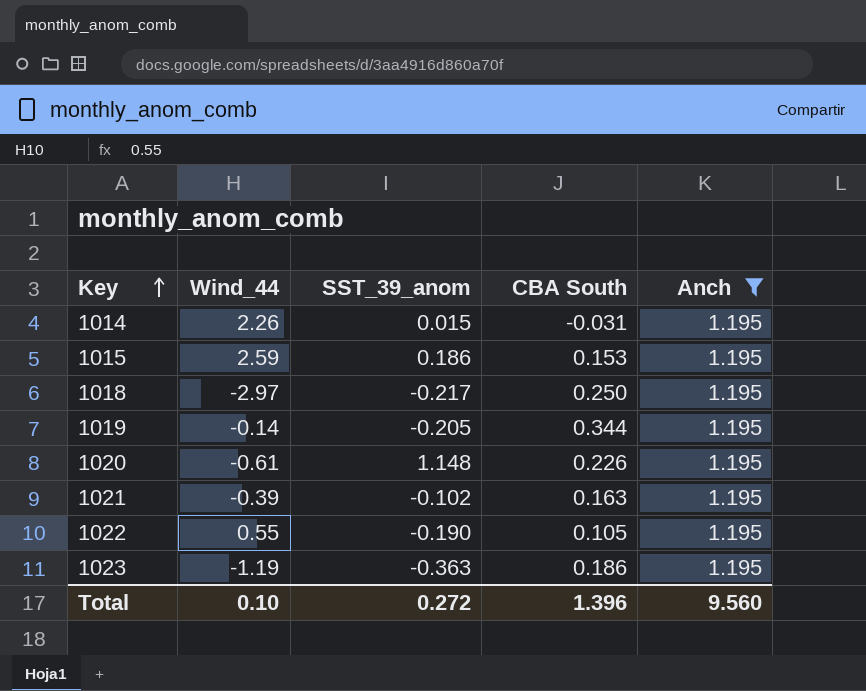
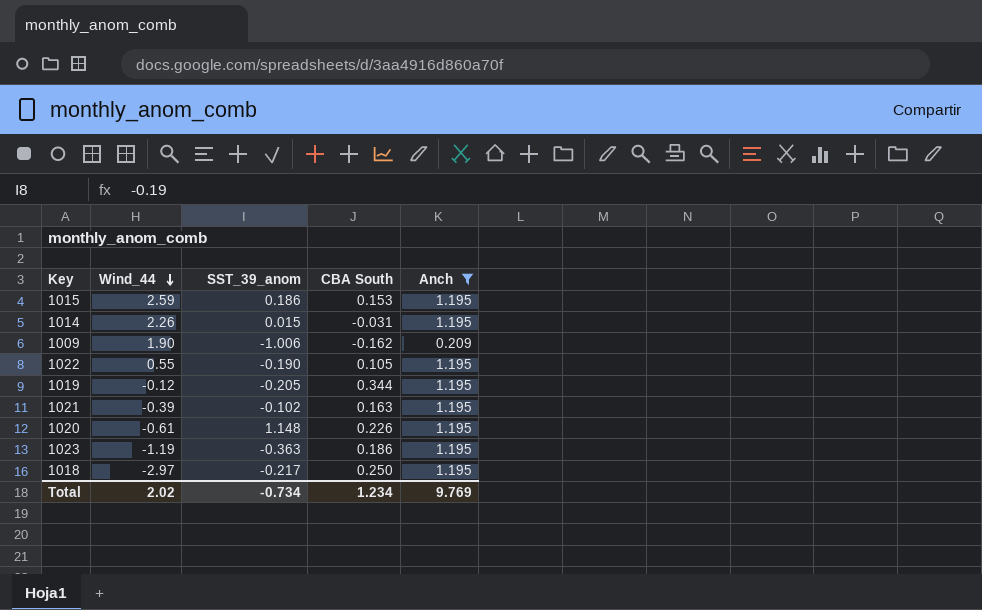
row order: Key ascending -> Wind_44 descending
row 1009: none -> 1.90 | -1.006 | -0.162 | 0.209
1019 | Wind_44: -0.14 -> -0.12
Total | Wind_44: 0.10 -> 2.02
Total | SST_39_anom: 0.272 -> -0.734
Total | CBA South: 1.396 -> 1.234
Total | Anch: 9.560 -> 9.769

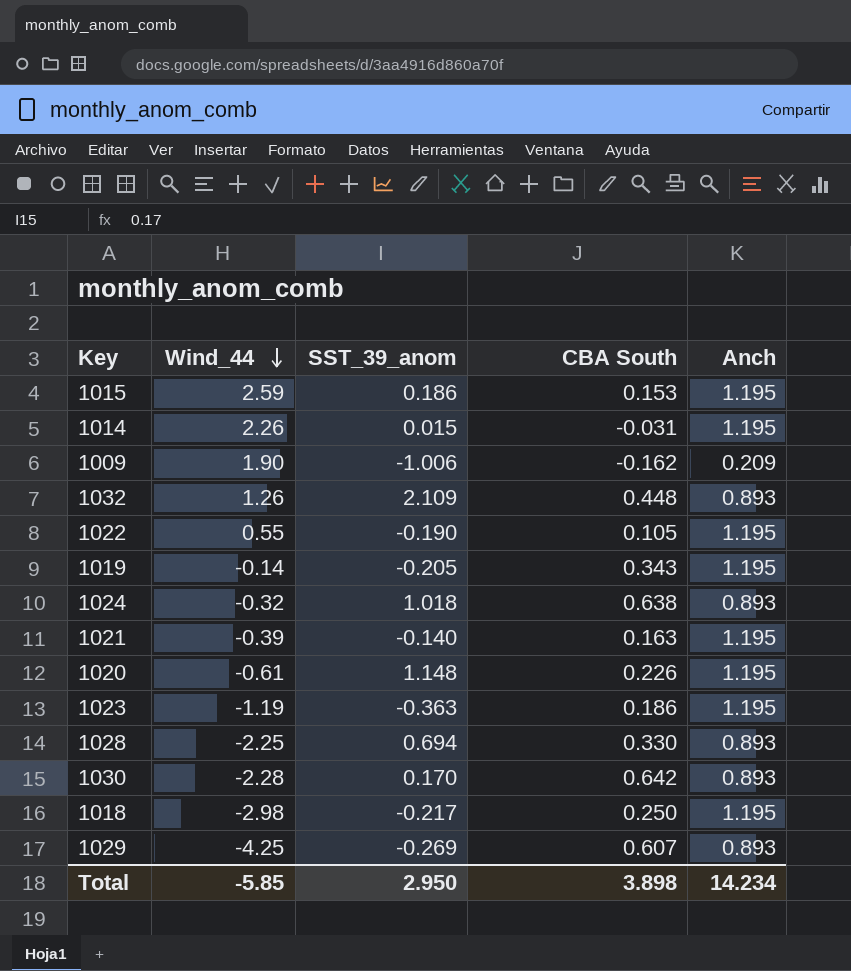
filter: Anch != 0.893 -> none
1019 | Wind_44: -0.12 -> -0.14
1019 | CBA South: 0.344 -> 0.343
1021 | SST_39_anom: -0.102 -> -0.140
1018 | Wind_44: -2.97 -> -2.98
Total | Wind_44: 2.02 -> -5.85
Total | SST_39_anom: -0.734 -> 2.950
Total | CBA South: 1.234 -> 3.898
Total | Anch: 9.769 -> 14.234

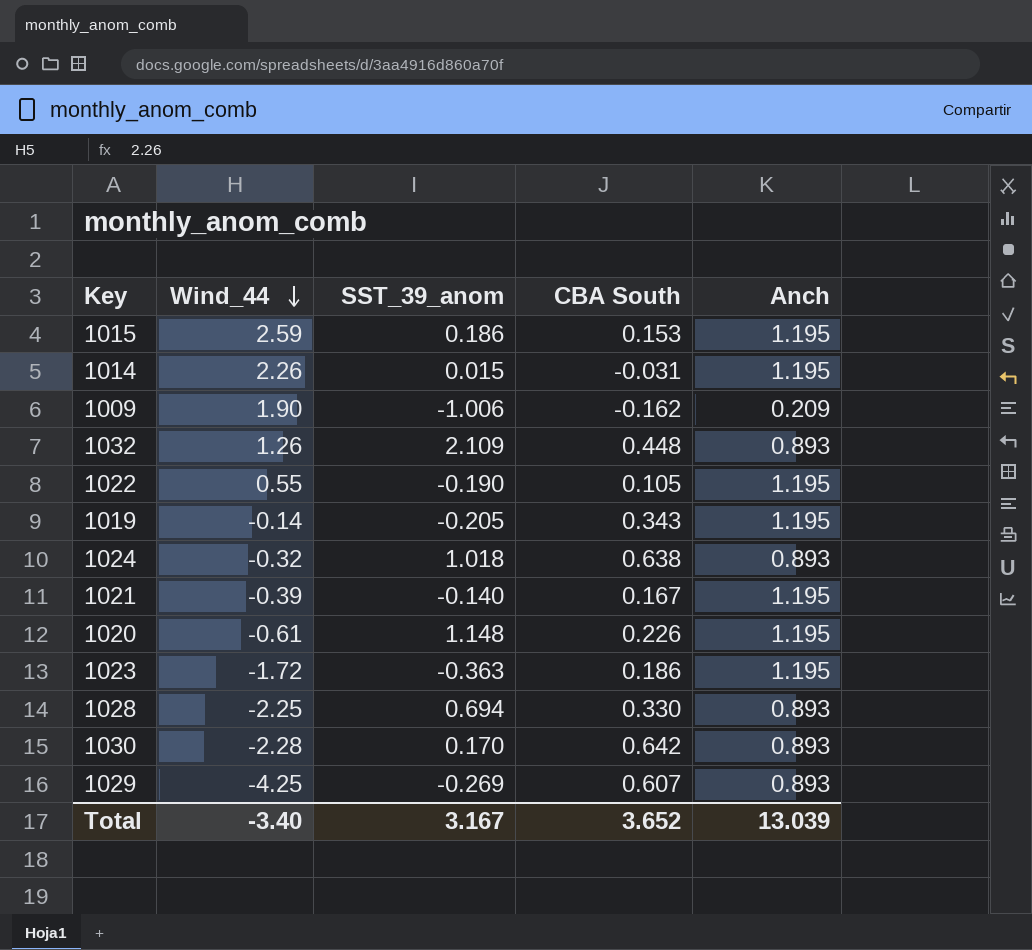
row 1018: -2.98 | -0.217 | 0.250 | 1.195 -> none
1021 | CBA South: 0.163 -> 0.167
1023 | Wind_44: -1.19 -> -1.72
Total | Wind_44: -5.85 -> -3.40
Total | SST_39_anom: 2.950 -> 3.167
Total | CBA South: 3.898 -> 3.652
Total | Anch: 14.234 -> 13.039

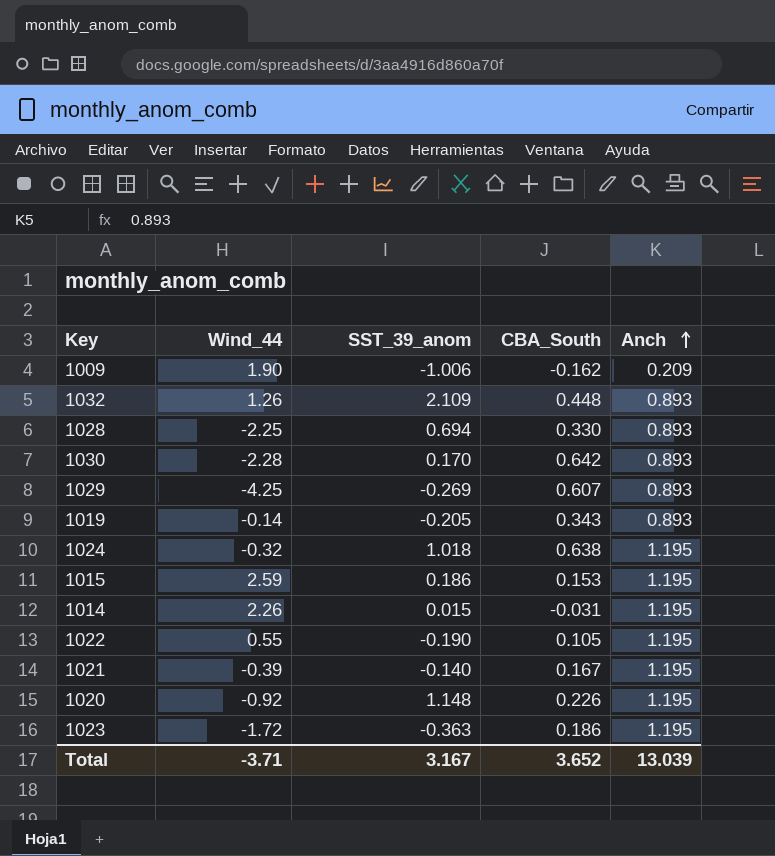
row order: Wind_44 descending -> Anch ascending
column name: CBA South -> CBA_South
1019 | Anch: 1.195 -> 0.893
1024 | Anch: 0.893 -> 1.195
1020 | Wind_44: -0.61 -> -0.92
Total | Wind_44: -3.40 -> -3.71

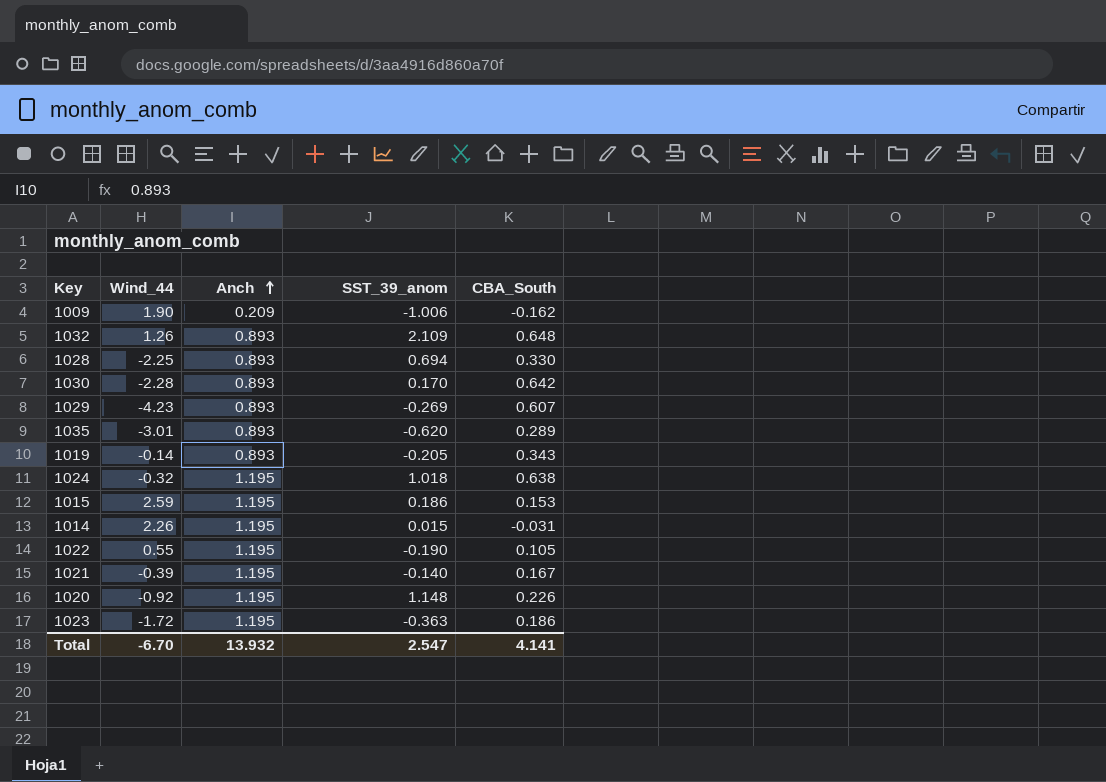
column Anch | position: 5 -> 3
1032 | CBA_South: 0.448 -> 0.648
1029 | Wind_44: -4.25 -> -4.23
row 1035: none -> -3.01 | 0.893 | -0.620 | 0.289
Total | Wind_44: -3.71 -> -6.70
Total | Anch: 13.039 -> 13.932
Total | SST_39_anom: 3.167 -> 2.547
Total | CBA_South: 3.652 -> 4.141

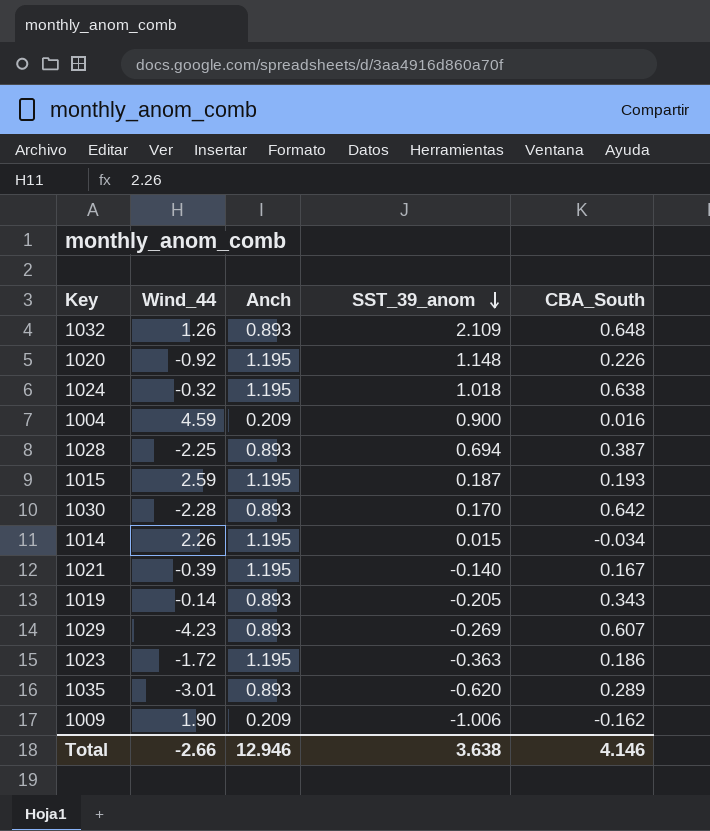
row order: Anch ascending -> SST_39_anom descending
row 1022: 0.55 | 1.195 | -0.190 | 0.105 -> none
row 1004: none -> 4.59 | 0.209 | 0.900 | 0.016
1028 | CBA_South: 0.330 -> 0.387
1015 | SST_39_anom: 0.186 -> 0.187
1015 | CBA_South: 0.153 -> 0.193
1014 | CBA_South: -0.031 -> -0.034
Total | Wind_44: -6.70 -> -2.66
Total | Anch: 13.932 -> 12.946
Total | SST_39_anom: 2.547 -> 3.638
Total | CBA_South: 4.141 -> 4.146

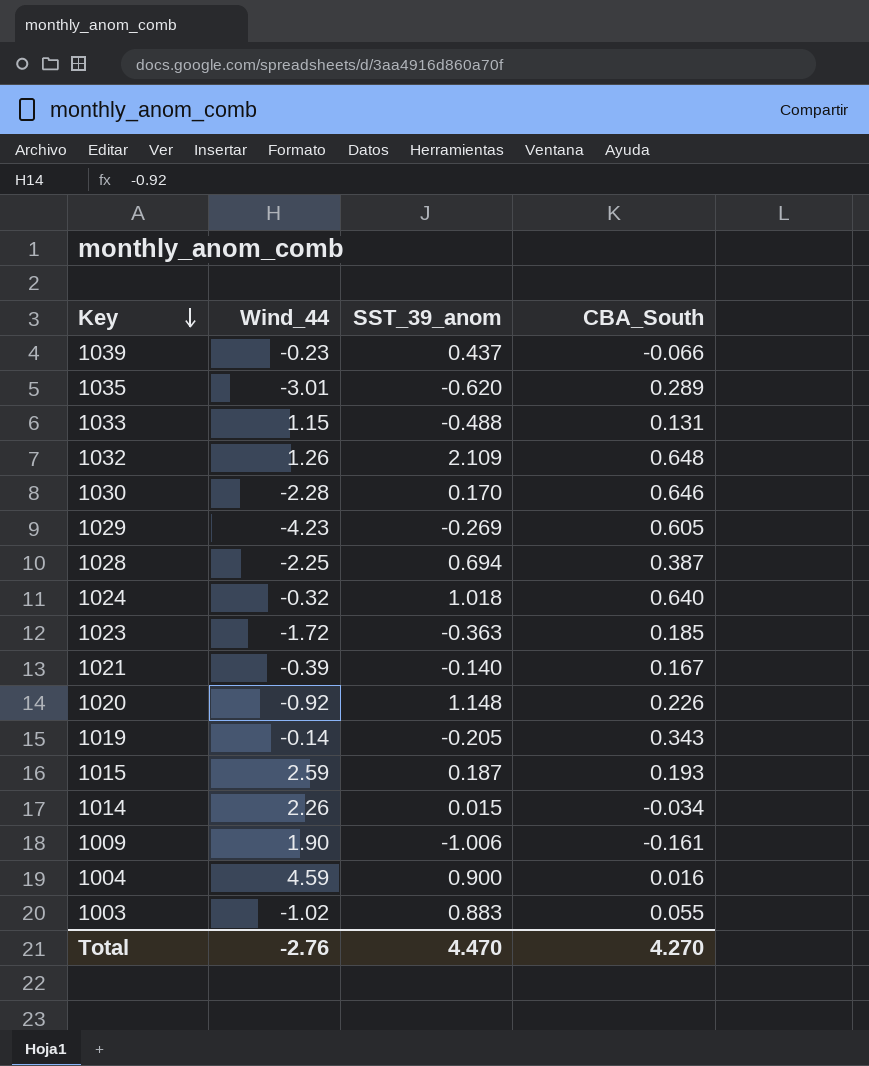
row order: SST_39_anom descending -> Key descending
column Anch | position: 3 -> none
row 1039: none -> -0.23 | 0.437 | -0.066
row 1033: none -> 1.15 | -0.488 | 0.131
1030 | CBA_South: 0.642 -> 0.646
1029 | CBA_South: 0.607 -> 0.605
1024 | CBA_South: 0.638 -> 0.640
1023 | CBA_South: 0.186 -> 0.185
1009 | CBA_South: -0.162 -> -0.161
row 1003: none -> -1.02 | 0.883 | 0.055
Total | Wind_44: -2.66 -> -2.76
Total | SST_39_anom: 3.638 -> 4.470
Total | CBA_South: 4.146 -> 4.270

